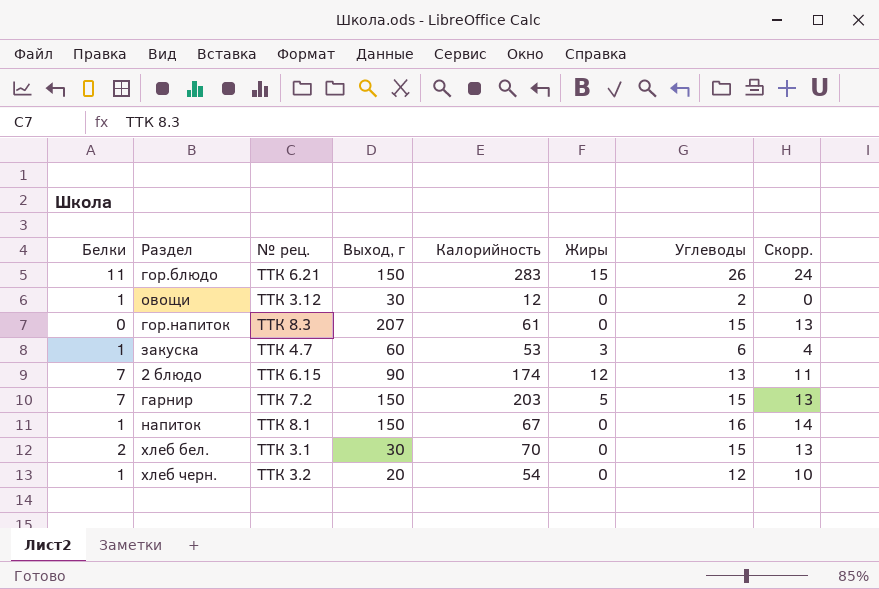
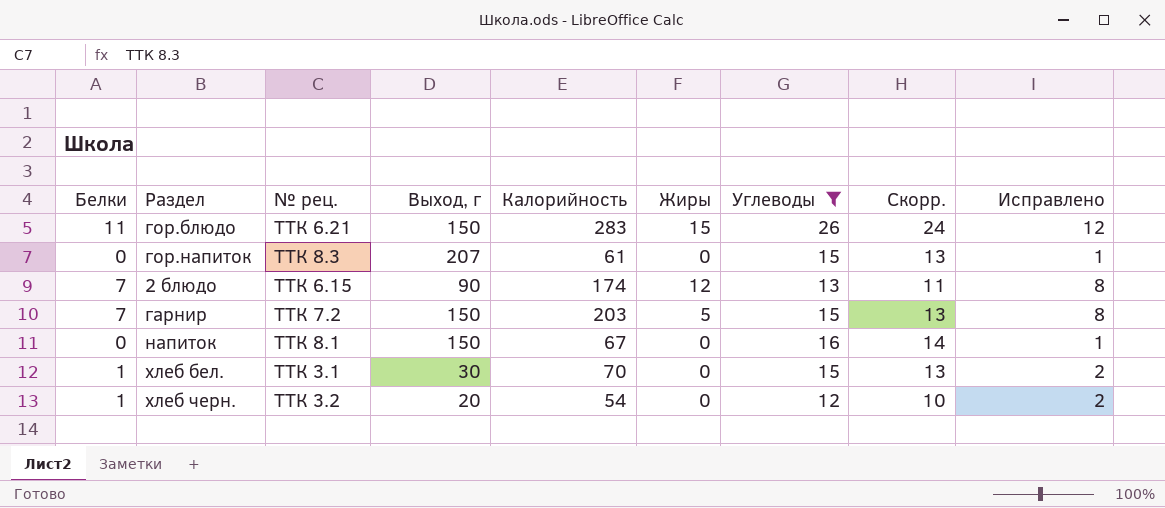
filter: none -> Углеводы >= 12
column Исправлено | formula: none -> [Белки] + 1
напиток | Белки: 1 -> 0
хлеб бел. | Белки: 2 -> 1

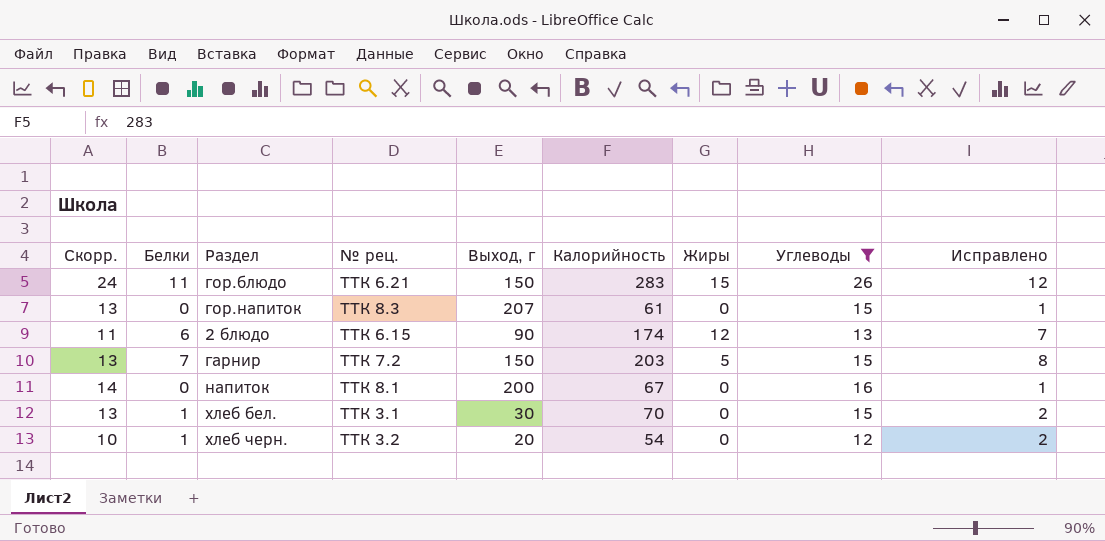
column Скорр. | position: 8 -> 1
2 блюдо | Белки: 7 -> 6
2 блюдо | Исправлено: 8 -> 7
напиток | Выход, г: 150 -> 200

